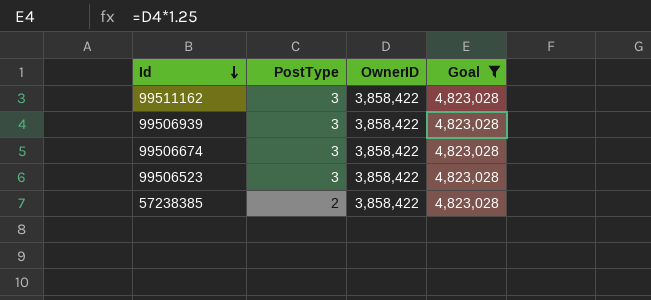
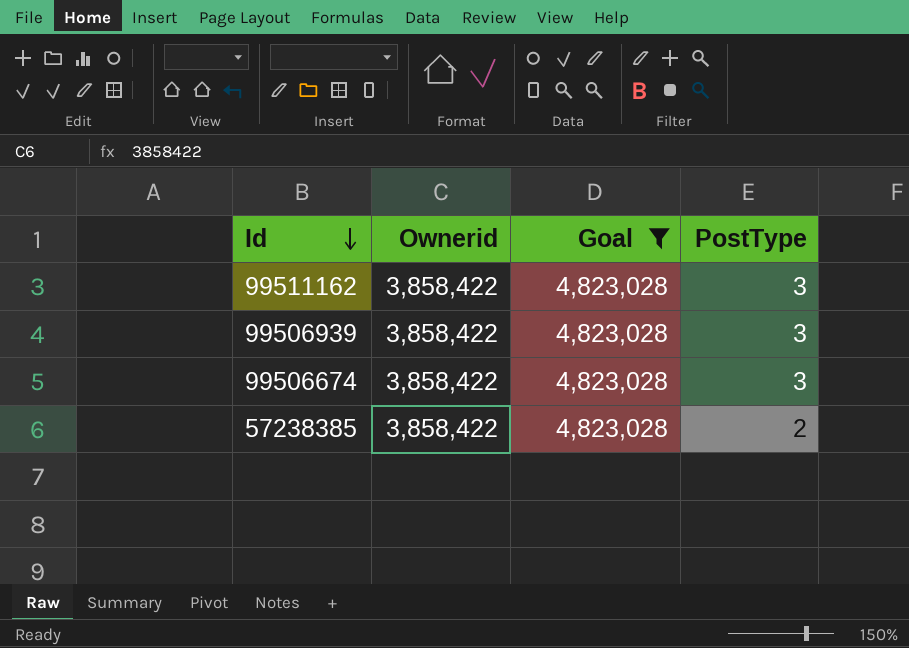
column name: OwnerID -> Ownerid
column PostType | position: 2 -> 4
row 99506523: 3 | 3,858,422 | 4,823,028 -> none

